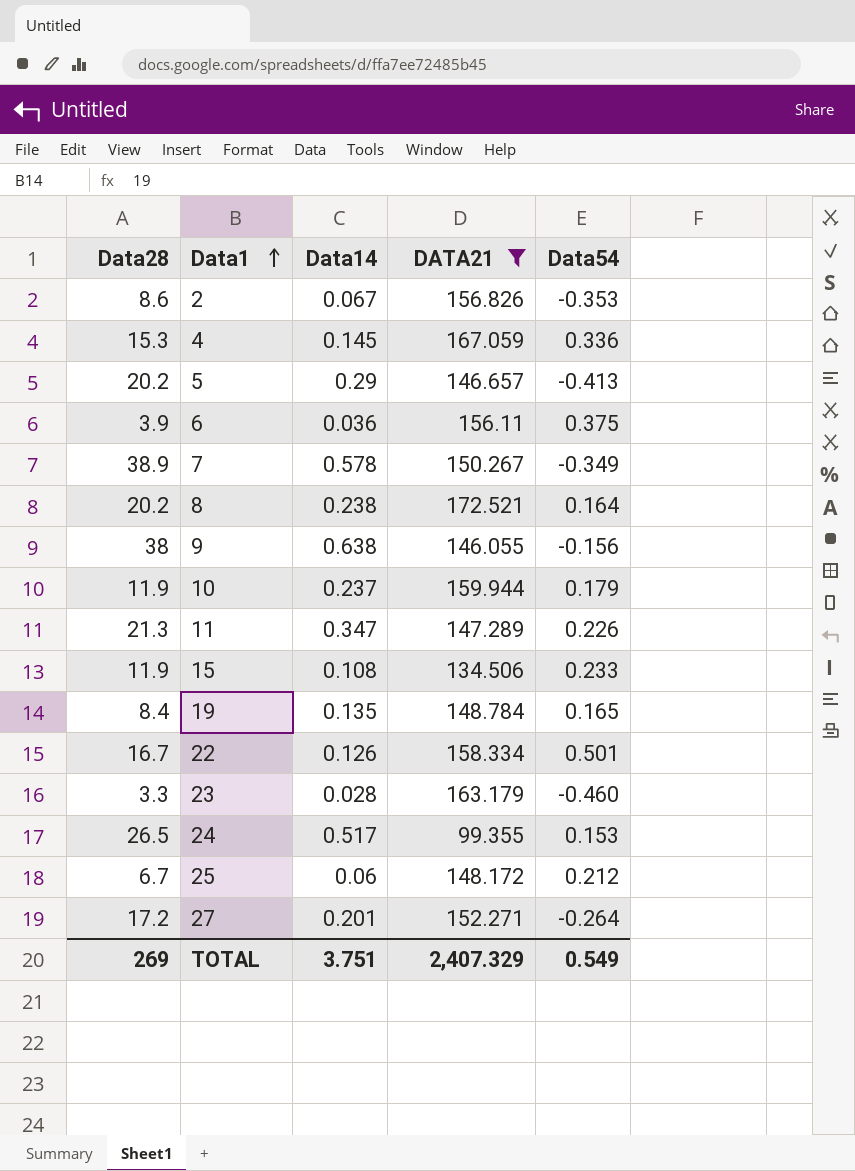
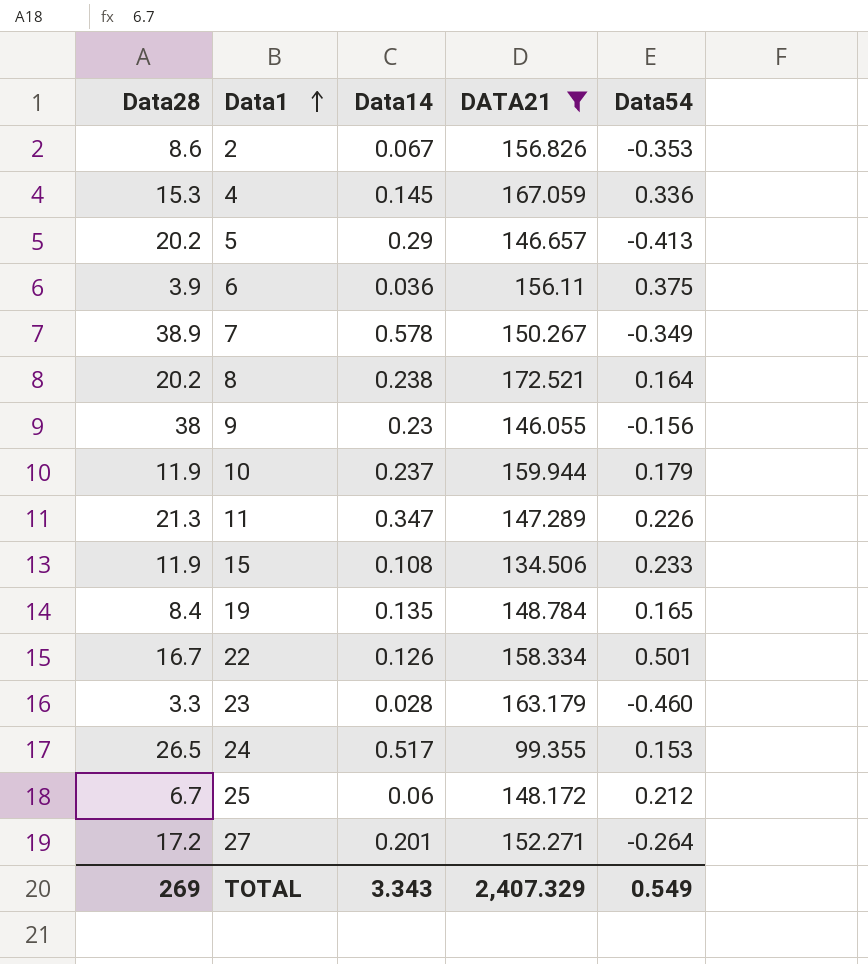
9 | Data14: 0.638 -> 0.23
TOTAL | Data14: 3.751 -> 3.343

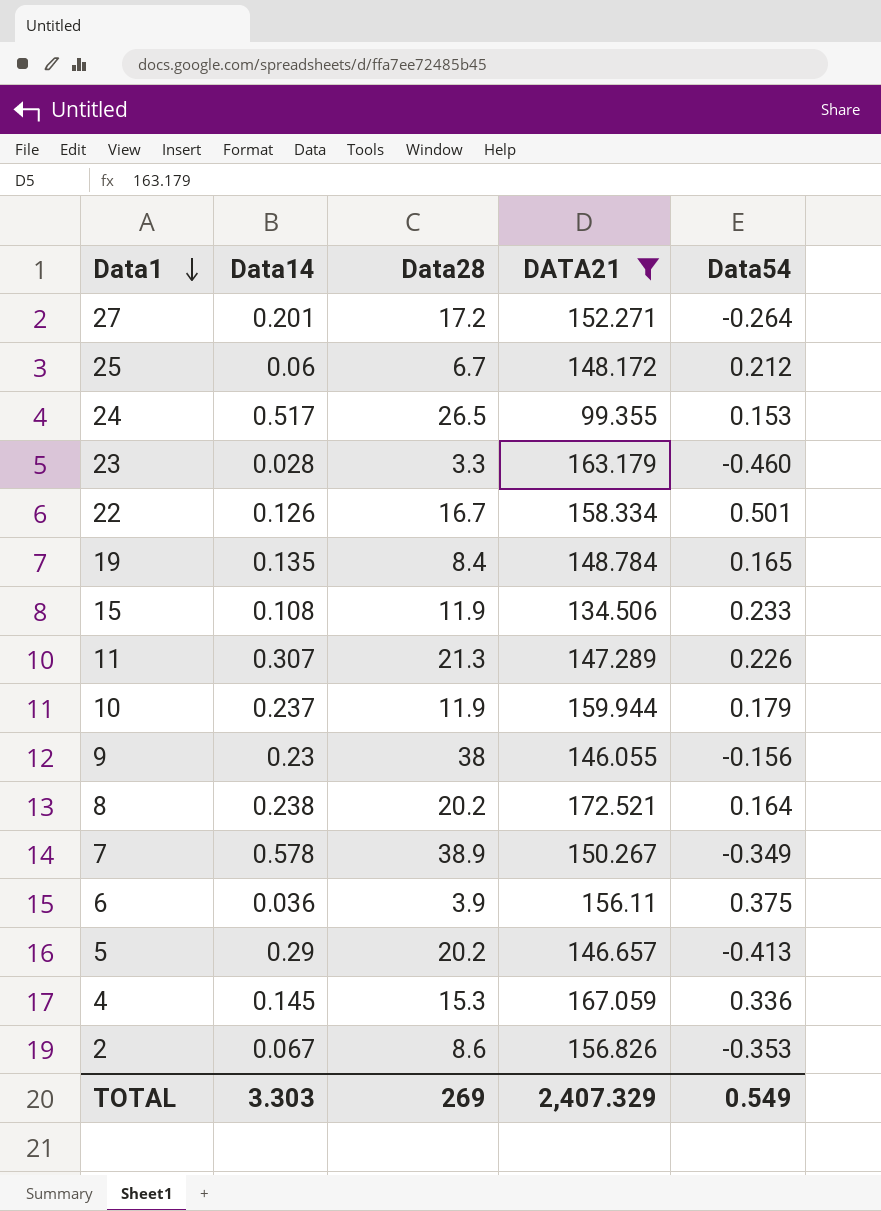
row order: Data1 ascending -> Data1 descending
column Data28 | position: 1 -> 3
11 | Data14: 0.347 -> 0.307
TOTAL | Data14: 3.343 -> 3.303

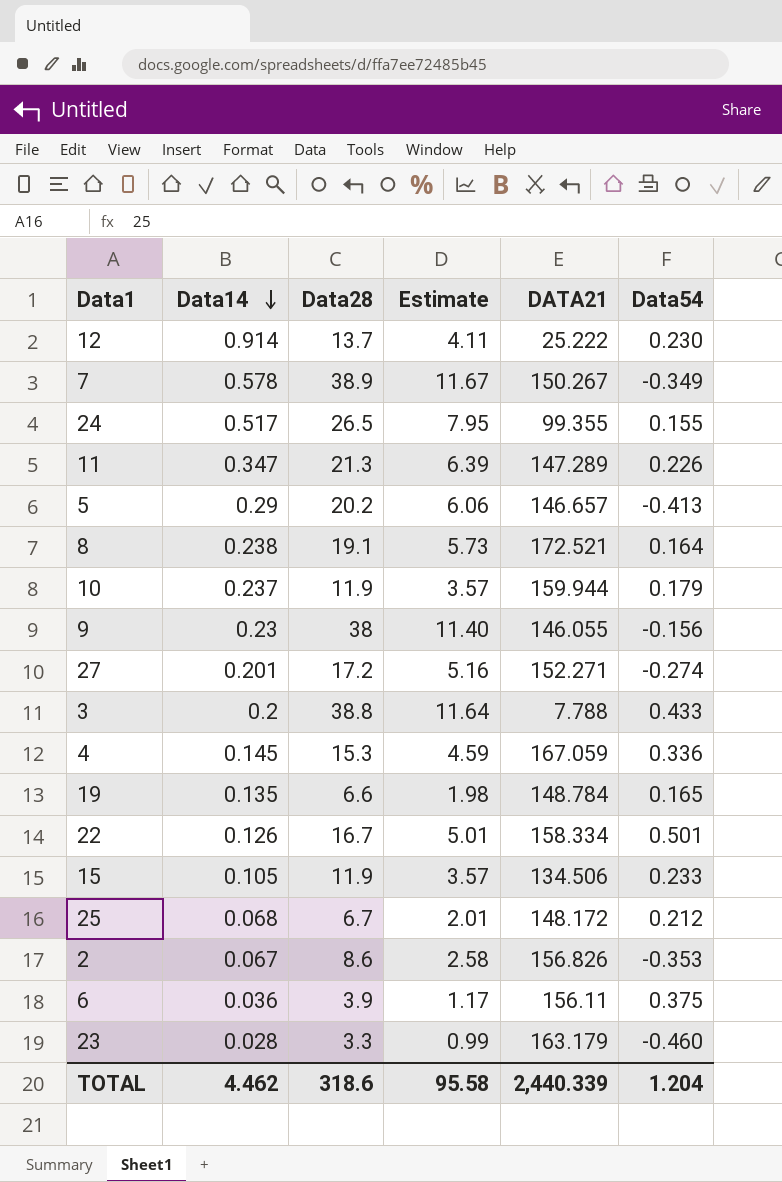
filter: DATA21 >= 99.355 -> none
row order: Data1 descending -> Data14 descending
column Estimate | formula: none -> [Data28] * 0.3
24 | Data54: 0.153 -> 0.155
11 | Data14: 0.307 -> 0.347
8 | Data28: 20.2 -> 19.1
27 | Data54: -0.264 -> -0.274
19 | Data28: 8.4 -> 6.6
15 | Data14: 0.108 -> 0.105
25 | Data14: 0.06 -> 0.068
TOTAL | Data14: 3.303 -> 4.462
TOTAL | Data28: 269 -> 318.6
TOTAL | DATA21: 2,407.329 -> 2,440.339
TOTAL | Data54: 0.549 -> 1.204

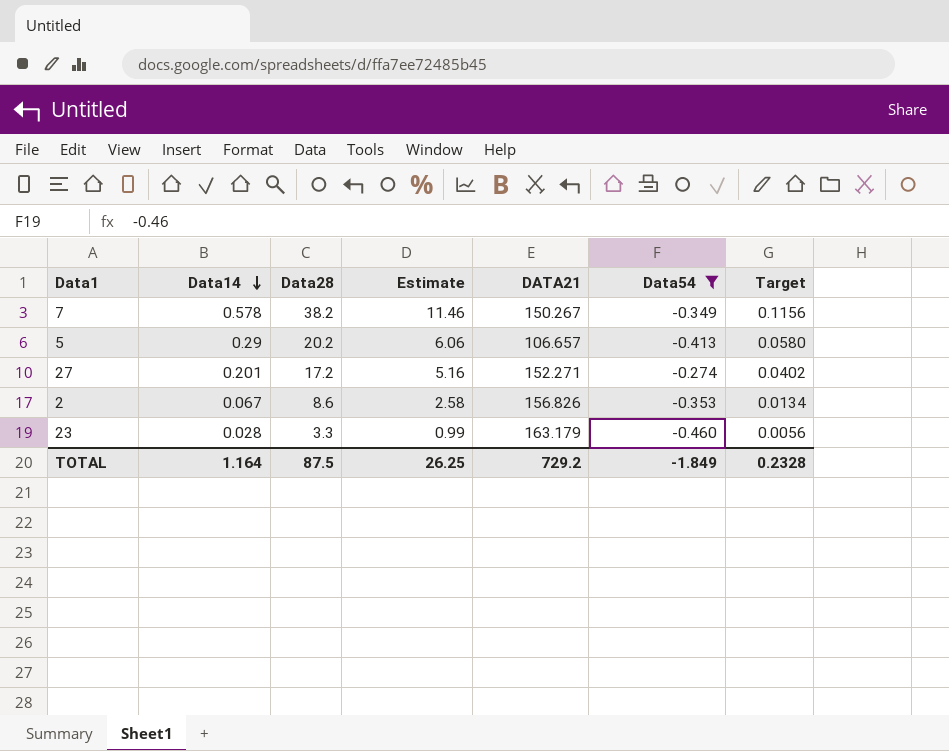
filter: none -> Data54 <= -0.274
column Target | formula: none -> [Data14] * 0.2
7 | Data28: 38.9 -> 38.2
7 | Estimate: 11.67 -> 11.46
5 | DATA21: 146.657 -> 106.657
TOTAL | Data14: 4.462 -> 1.164
TOTAL | Data28: 318.6 -> 87.5
TOTAL | Estimate: 95.58 -> 26.25
TOTAL | DATA21: 2,440.339 -> 729.2
TOTAL | Data54: 1.204 -> -1.849

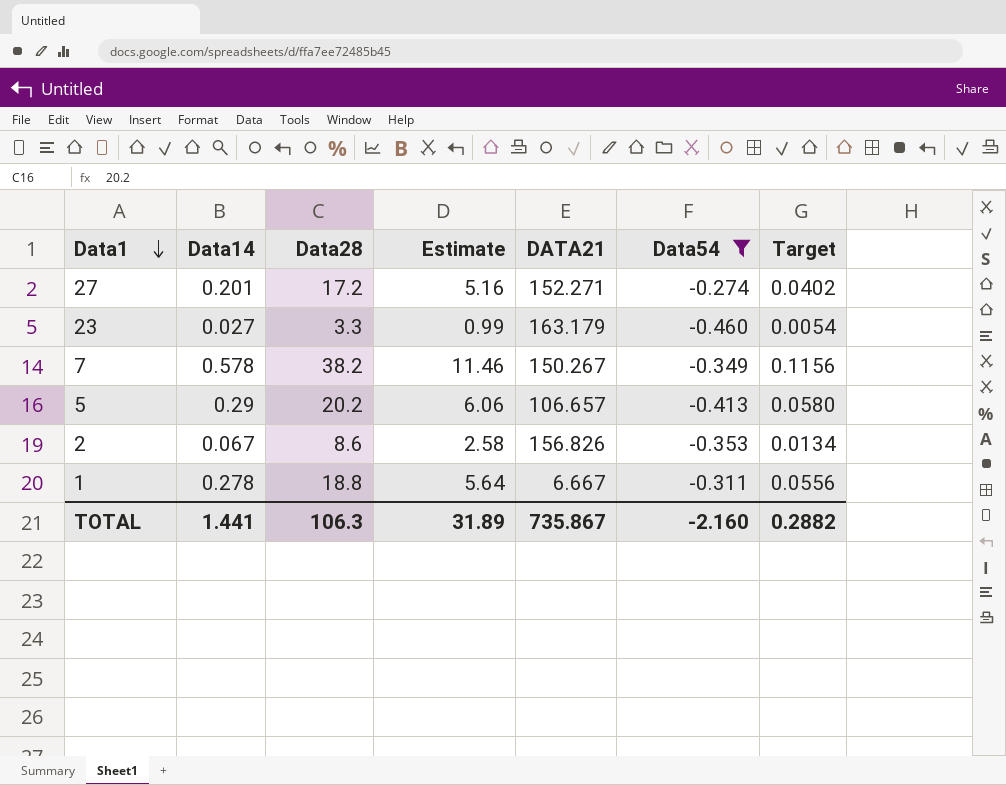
row order: Data14 descending -> Data1 descending
23 | Data14: 0.028 -> 0.027
23 | Target: 0.0056 -> 0.0054
row 1: none -> 0.278 | 18.8 | 5.64 | 6.667 | -0.311 | 0.0556
TOTAL | Data14: 1.164 -> 1.441
TOTAL | Data28: 87.5 -> 106.3
TOTAL | Estimate: 26.25 -> 31.89
TOTAL | DATA21: 729.2 -> 735.867
TOTAL | Data54: -1.849 -> -2.160
TOTAL | Target: 0.2328 -> 0.2882

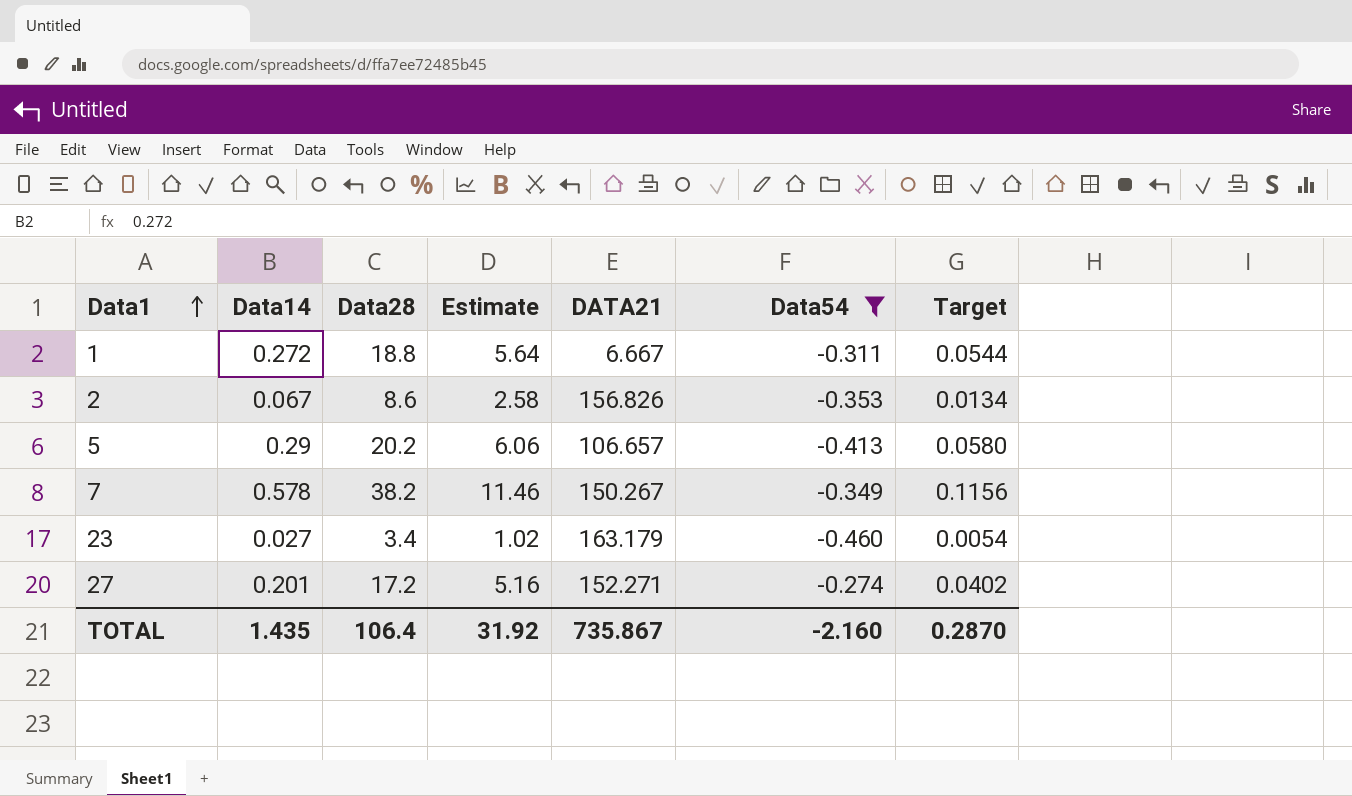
row order: Data1 descending -> Data1 ascending
1 | Data14: 0.278 -> 0.272
1 | Target: 0.0556 -> 0.0544
23 | Data28: 3.3 -> 3.4
23 | Estimate: 0.99 -> 1.02
TOTAL | Data14: 1.441 -> 1.435
TOTAL | Data28: 106.3 -> 106.4
TOTAL | Estimate: 31.89 -> 31.92
TOTAL | Target: 0.2882 -> 0.2870

